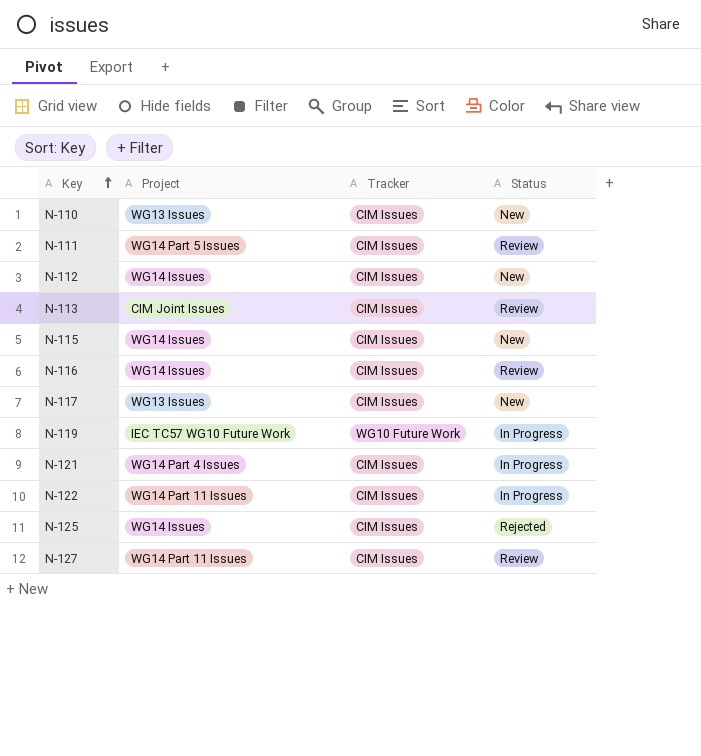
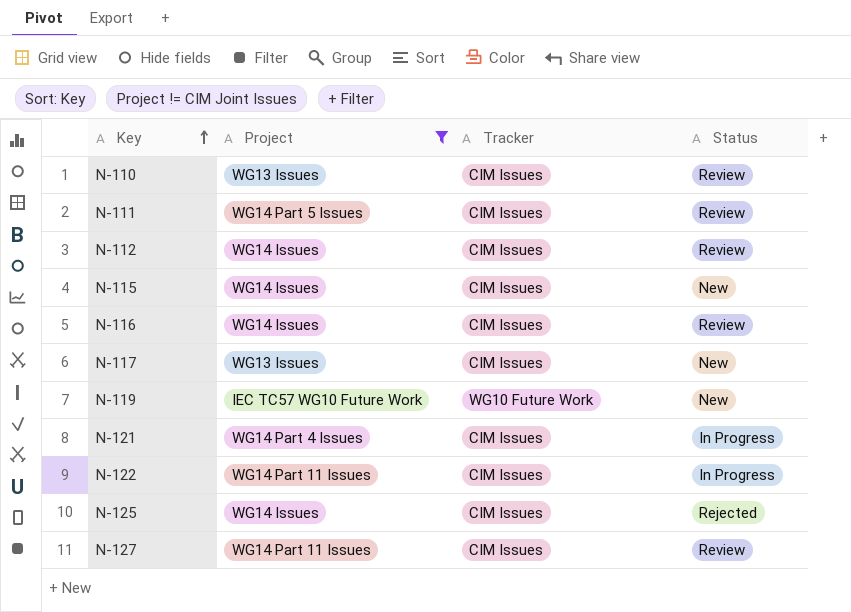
filter: none -> Project != CIM Joint Issues
N-110 | Status: New -> Review
N-112 | Status: New -> Review
N-119 | Status: In Progress -> New

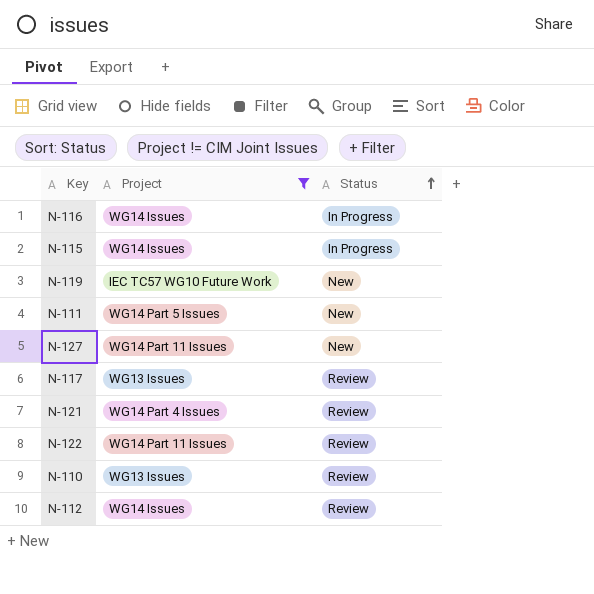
row order: Key ascending -> Status ascending
column Tracker | position: 3 -> none
row N-125: WG14 Issues | CIM Issues | Rejected -> none
N-116 | Status: Review -> In Progress
N-115 | Status: New -> In Progress
N-111 | Status: Review -> New
N-127 | Status: Review -> New
N-117 | Status: New -> Review
N-121 | Status: In Progress -> Review
N-122 | Status: In Progress -> Review

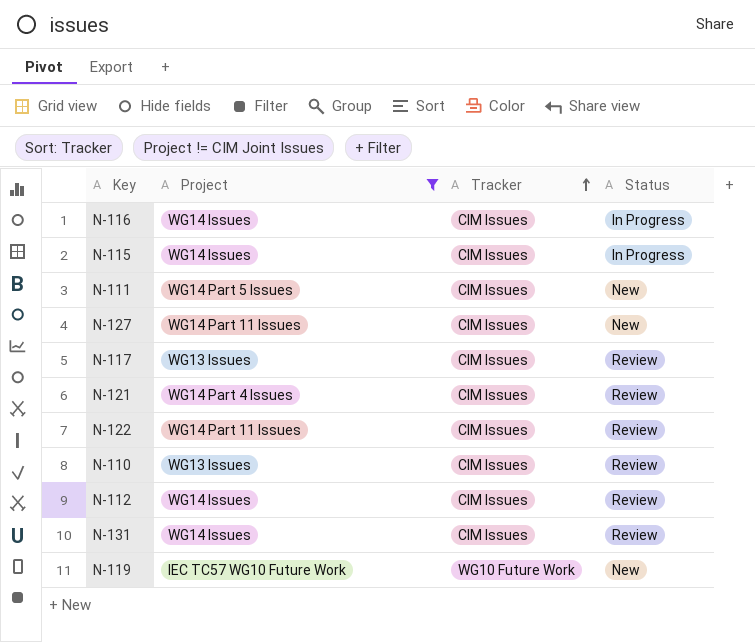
row order: Status ascending -> Tracker ascending
column Tracker | position: none -> 3
row N-131: none -> WG14 Issues | CIM Issues | Review

